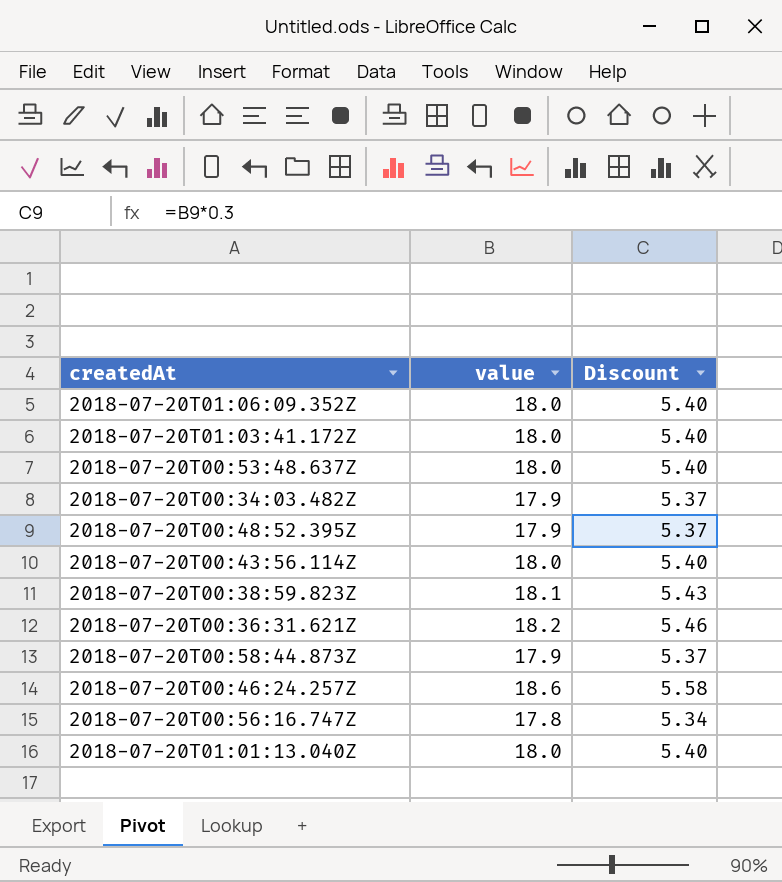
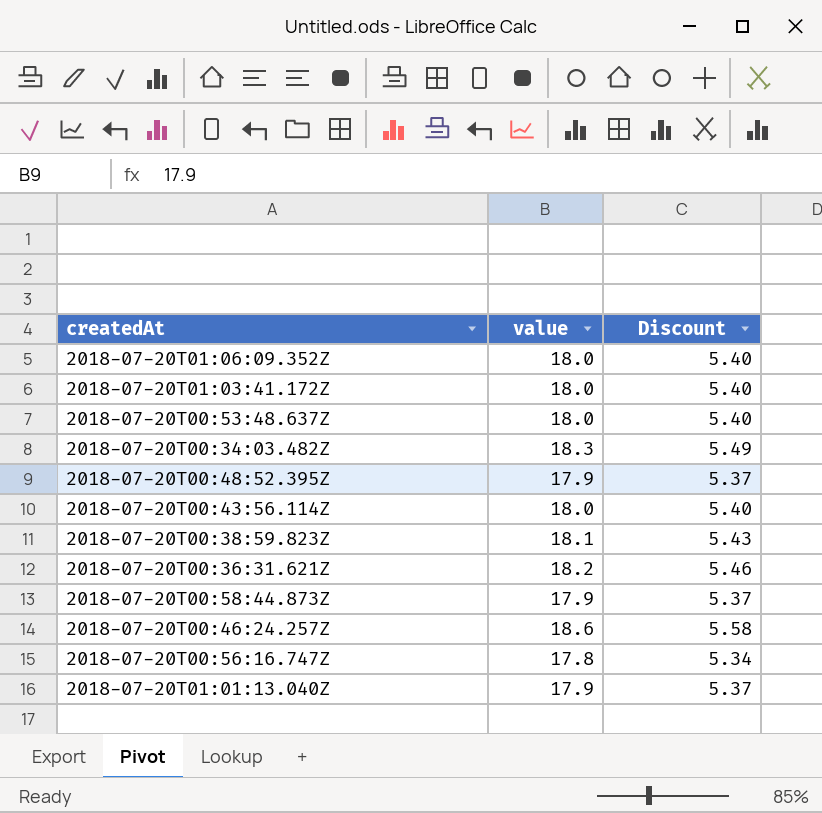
2018-07-20T00:34:03.482Z | value: 17.9 -> 18.3
2018-07-20T00:34:03.482Z | Discount: 5.37 -> 5.49
2018-07-20T01:01:13.040Z | value: 18.0 -> 17.9
2018-07-20T01:01:13.040Z | Discount: 5.40 -> 5.37

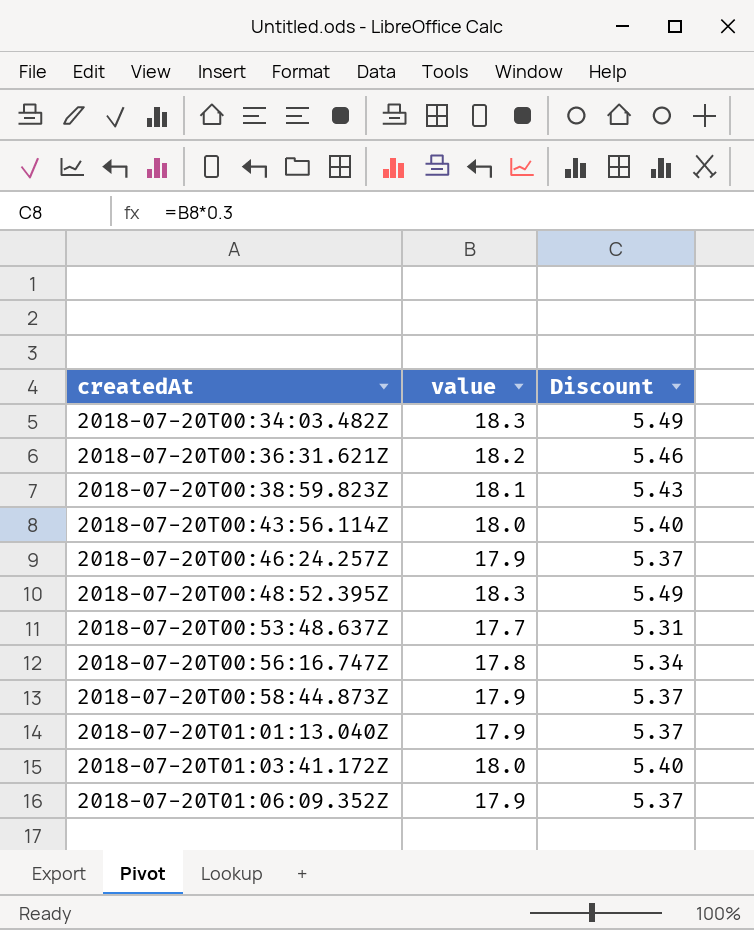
row order: none -> createdAt ascending
2018-07-20T00:46:24.257Z | value: 18.6 -> 17.9
2018-07-20T00:46:24.257Z | Discount: 5.58 -> 5.37
2018-07-20T00:48:52.395Z | value: 17.9 -> 18.3
2018-07-20T00:48:52.395Z | Discount: 5.37 -> 5.49
2018-07-20T00:53:48.637Z | value: 18.0 -> 17.7
2018-07-20T00:53:48.637Z | Discount: 5.40 -> 5.31
2018-07-20T01:06:09.352Z | value: 18.0 -> 17.9
2018-07-20T01:06:09.352Z | Discount: 5.40 -> 5.37

